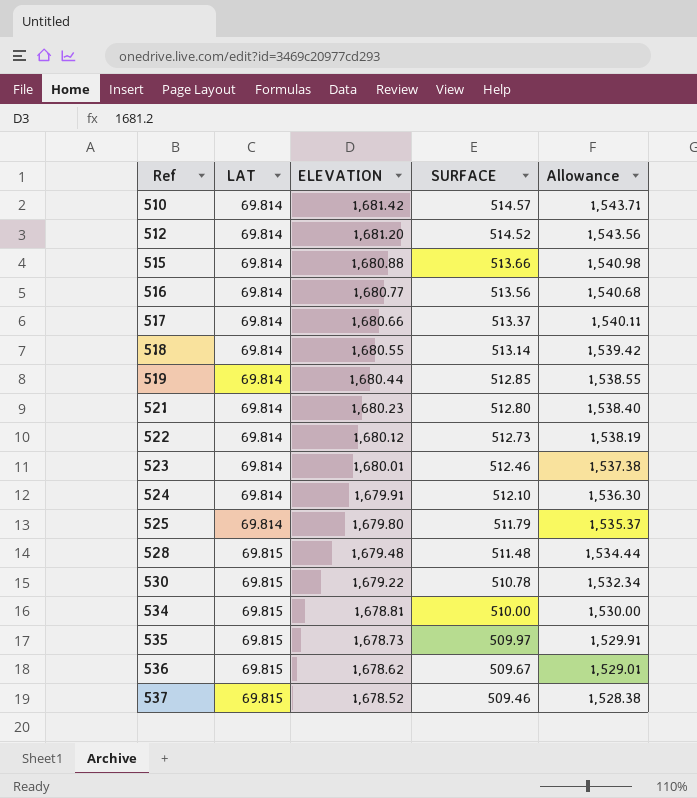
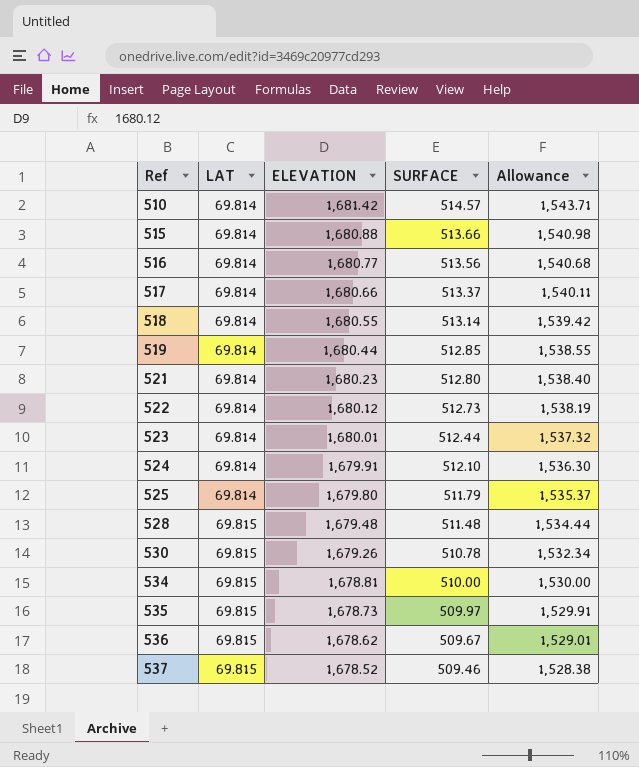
row 512: 69.814 | 1,681.20 | 514.52 | 1,543.56 -> none
523 | SURFACE: 512.46 -> 512.44
523 | Allowance: 1,537.38 -> 1,537.32
530 | ELEVATION: 1,679.22 -> 1,679.26

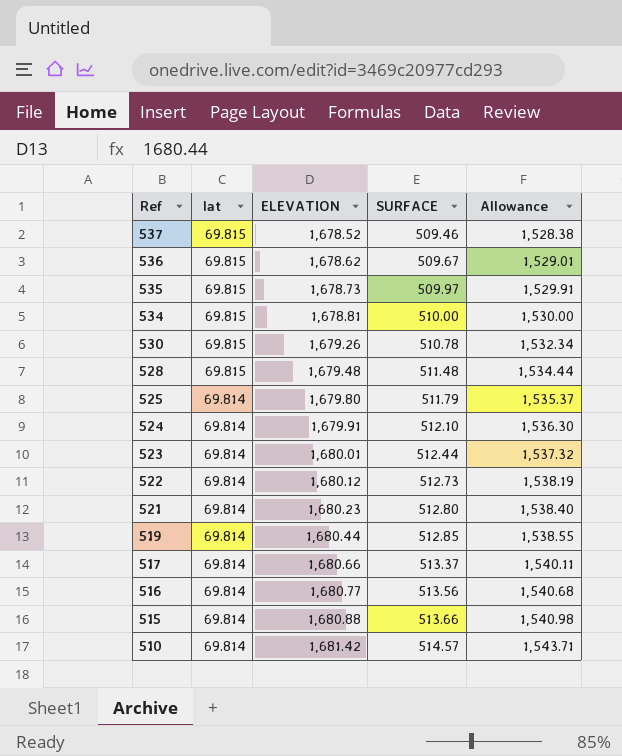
row order: Ref ascending -> Ref descending
column name: LAT -> lat
row 518: 69.814 | 1,680.55 | 513.14 | 1,539.42 -> none

